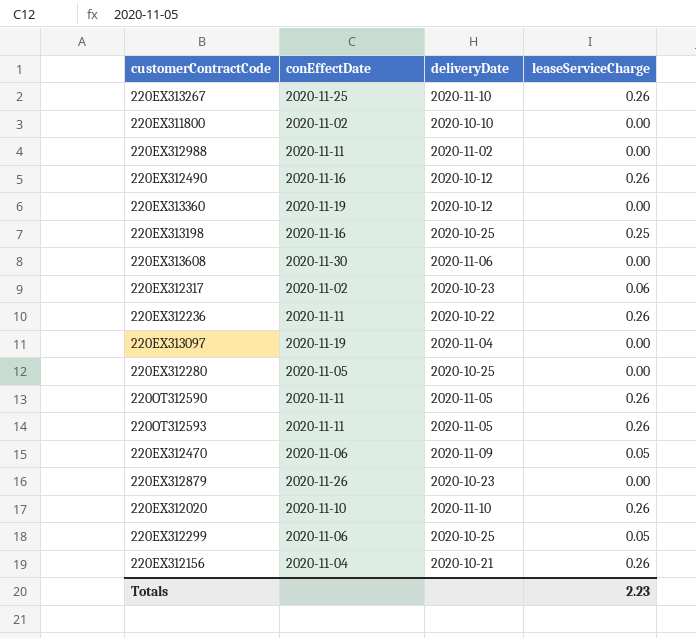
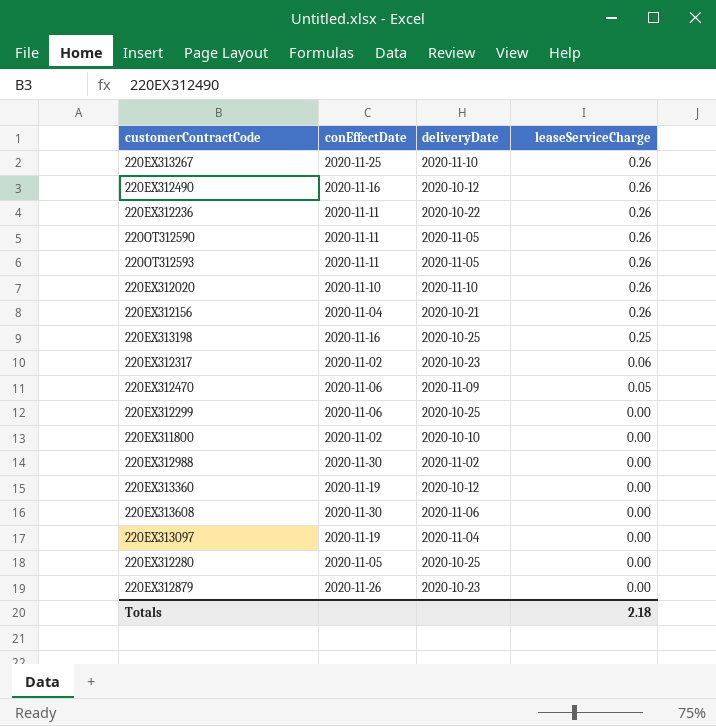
row order: none -> leaseServiceCharge descending
220EX312299 | leaseServiceCharge: 0.05 -> 0.00
220EX312988 | conEffectDate: 2020-11-11 -> 2020-11-30
Totals | leaseServiceCharge: 2.23 -> 2.18

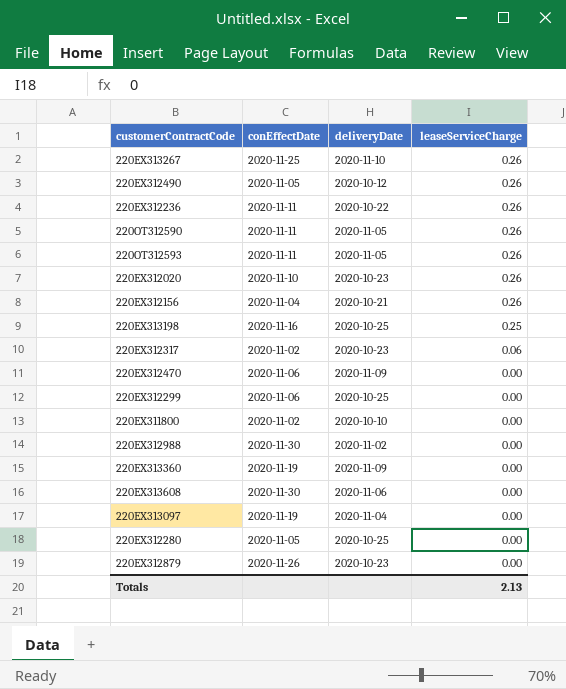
220EX312490 | conEffectDate: 2020-11-16 -> 2020-11-05
220EX312020 | deliveryDate: 2020-11-10 -> 2020-10-23
220EX312470 | leaseServiceCharge: 0.05 -> 0.00
220EX313360 | deliveryDate: 2020-10-12 -> 2020-11-09
Totals | leaseServiceCharge: 2.18 -> 2.13

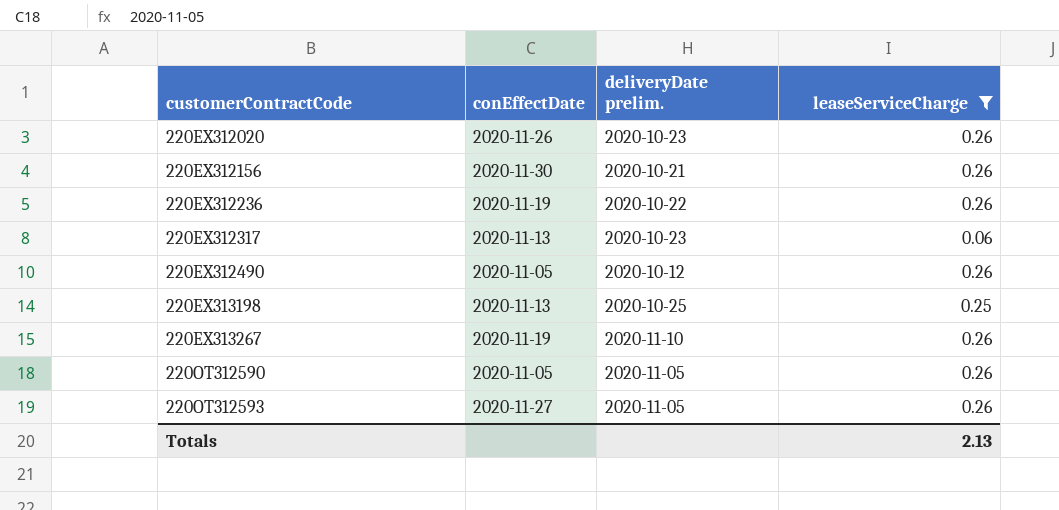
filter: none -> leaseServiceCharge != 0.00
row order: leaseServiceCharge descending -> customerContractCode ascending
column name: deliveryDate -> deliveryDate prelim.
220EX312020 | conEffectDate: 2020-11-10 -> 2020-11-26
220EX312156 | conEffectDate: 2020-11-04 -> 2020-11-30
220EX312236 | conEffectDate: 2020-11-11 -> 2020-11-19
220EX312317 | conEffectDate: 2020-11-02 -> 2020-11-13
220EX313198 | conEffectDate: 2020-11-16 -> 2020-11-13
220EX313267 | conEffectDate: 2020-11-25 -> 2020-11-19
220OT312590 | conEffectDate: 2020-11-11 -> 2020-11-05
220OT312593 | conEffectDate: 2020-11-11 -> 2020-11-27

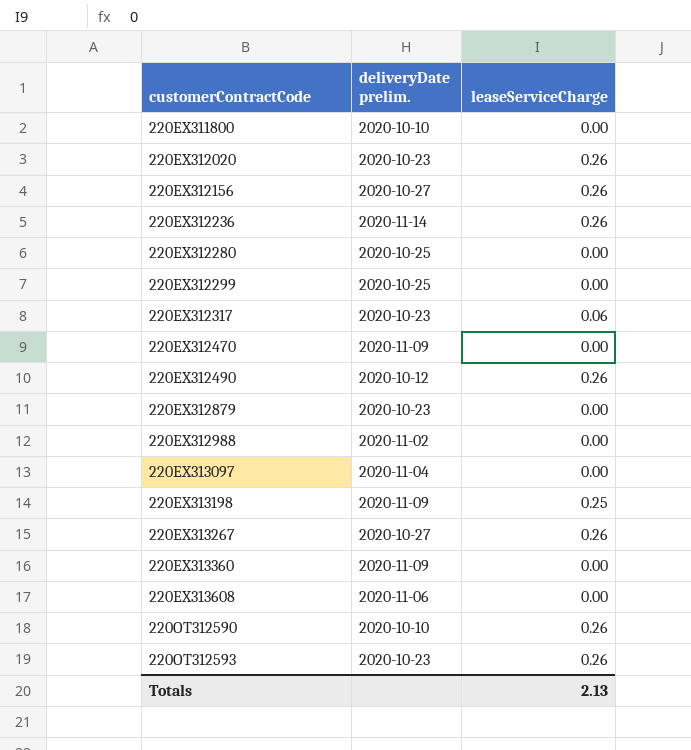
filter: leaseServiceCharge != 0.00 -> none
column conEffectDate | position: 2 -> none
220EX312156 | deliveryDate prelim.: 2020-10-21 -> 2020-10-27
220EX312236 | deliveryDate prelim.: 2020-10-22 -> 2020-11-14
220EX313198 | deliveryDate prelim.: 2020-10-25 -> 2020-11-09
220EX313267 | deliveryDate prelim.: 2020-11-10 -> 2020-10-27
220OT312590 | deliveryDate prelim.: 2020-11-05 -> 2020-10-10
220OT312593 | deliveryDate prelim.: 2020-11-05 -> 2020-10-23

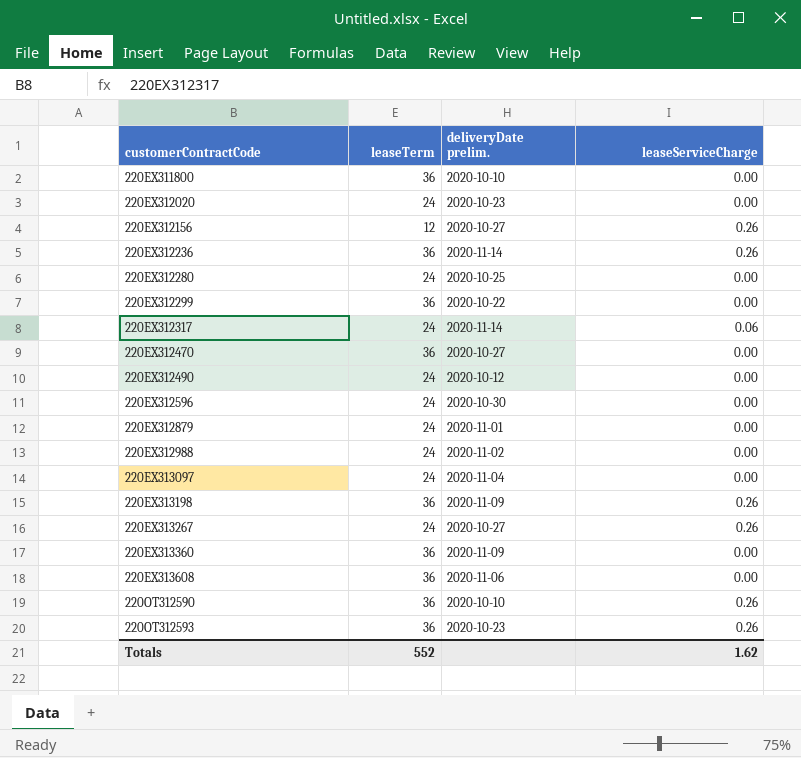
column leaseTerm | position: none -> 2
220EX312020 | leaseServiceCharge: 0.26 -> 0.00
220EX312299 | deliveryDate prelim.: 2020-10-25 -> 2020-10-22
220EX312317 | deliveryDate prelim.: 2020-10-23 -> 2020-11-14
220EX312470 | deliveryDate prelim.: 2020-11-09 -> 2020-10-27
220EX312490 | leaseServiceCharge: 0.26 -> 0.00
row 220EX312596: none -> 24 | 2020-10-30 | 0.00
220EX312879 | deliveryDate prelim.: 2020-10-23 -> 2020-11-01
220EX313198 | leaseServiceCharge: 0.25 -> 0.26
Totals | leaseServiceCharge: 2.13 -> 1.62

